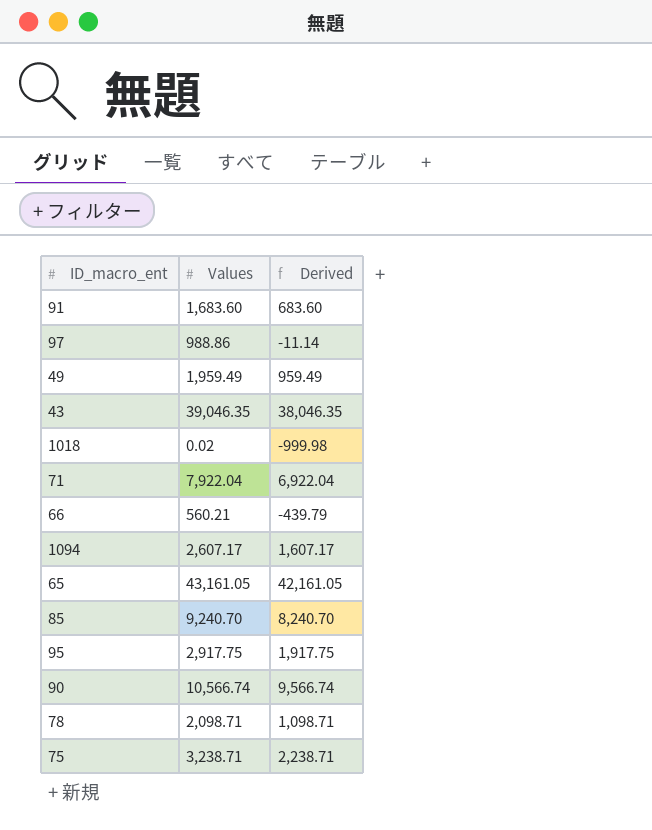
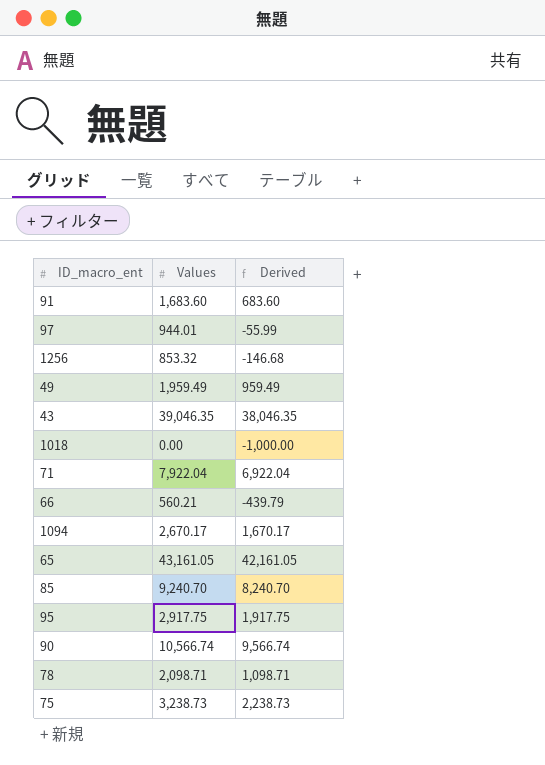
97 | Values: 988.86 -> 944.01
97 | Derived: -11.14 -> -55.99
row 1256: none -> 853.32 | -146.68
1018 | Values: 0.02 -> 0.00
1018 | Derived: -999.98 -> -1,000.00
1094 | Values: 2,607.17 -> 2,670.17
1094 | Derived: 1,607.17 -> 1,670.17
75 | Values: 3,238.71 -> 3,238.73
75 | Derived: 2,238.71 -> 2,238.73

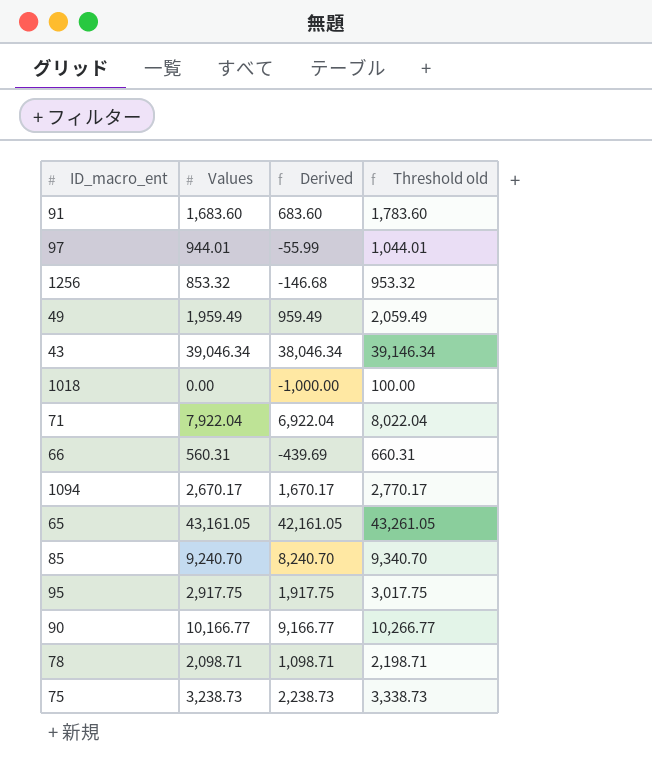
column Threshold old | formula: none -> [Values] + 100
43 | Values: 39,046.35 -> 39,046.34
43 | Derived: 38,046.35 -> 38,046.34
66 | Values: 560.21 -> 560.31
66 | Derived: -439.79 -> -439.69
90 | Values: 10,566.74 -> 10,166.77
90 | Derived: 9,566.74 -> 9,166.77

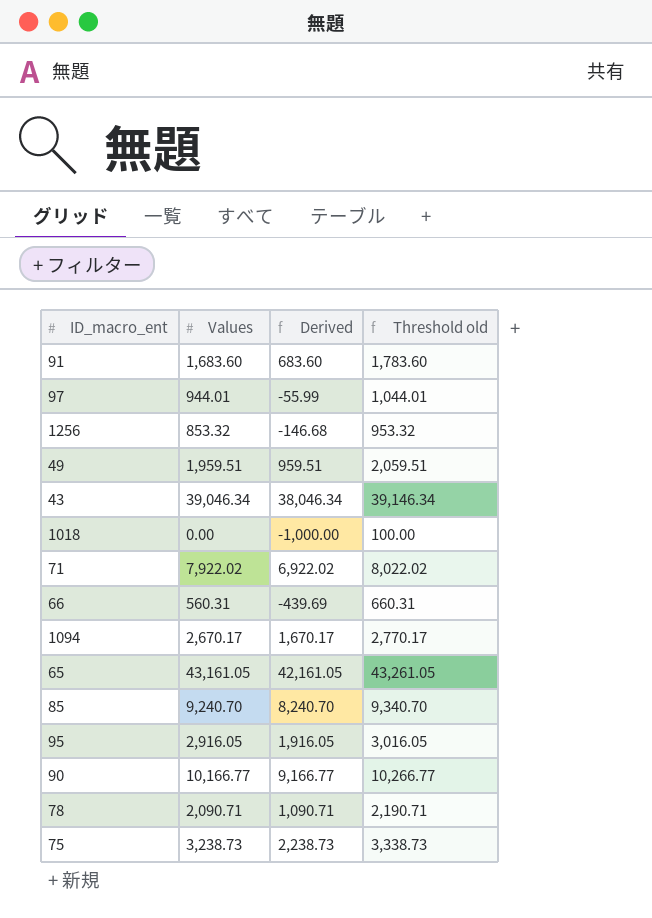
49 | Values: 1,959.49 -> 1,959.51
49 | Derived: 959.49 -> 959.51
49 | Threshold old: 2,059.49 -> 2,059.51
71 | Values: 7,922.04 -> 7,922.02
71 | Derived: 6,922.04 -> 6,922.02
71 | Threshold old: 8,022.04 -> 8,022.02
95 | Values: 2,917.75 -> 2,916.05
95 | Derived: 1,917.75 -> 1,916.05
95 | Threshold old: 3,017.75 -> 3,016.05
78 | Values: 2,098.71 -> 2,090.71
78 | Derived: 1,098.71 -> 1,090.71
78 | Threshold old: 2,198.71 -> 2,190.71

